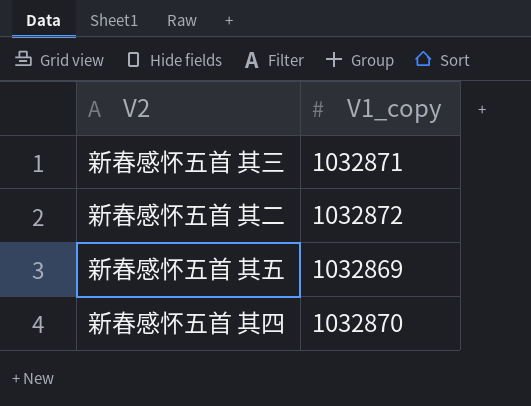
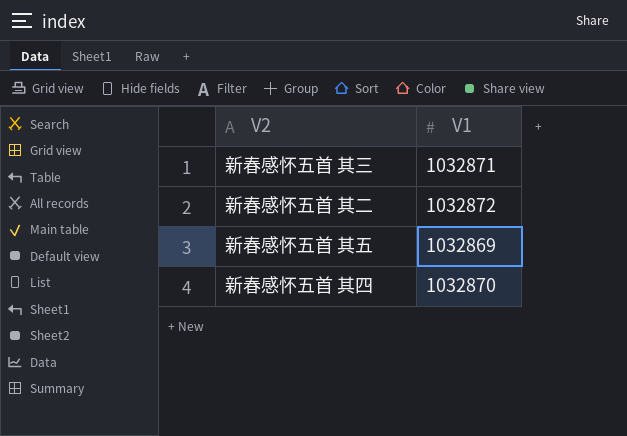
column name: V1_copy -> V1

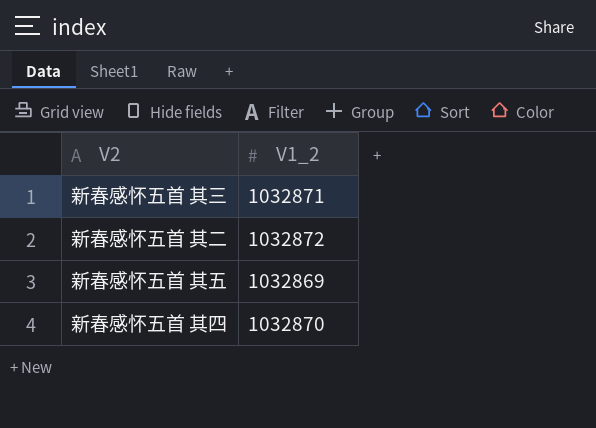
column name: V1 -> V1_2

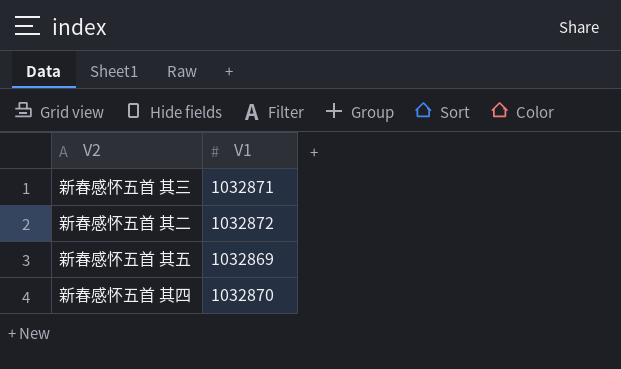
column name: V1_2 -> V1

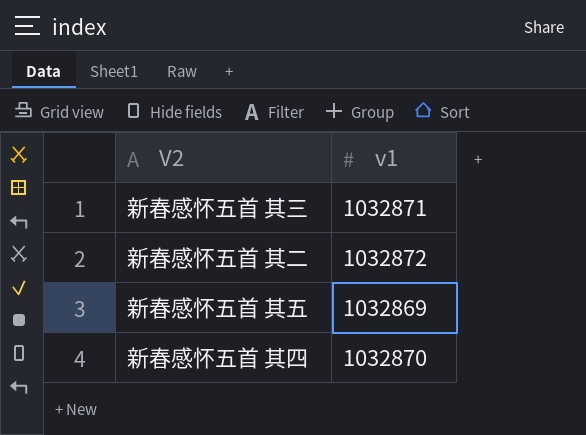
column name: V1 -> v1

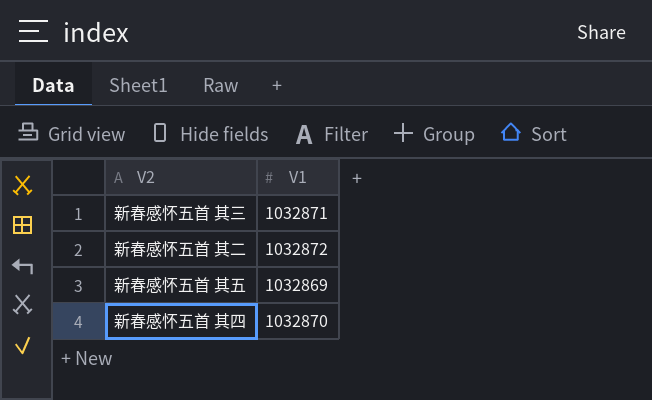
column name: v1 -> V1

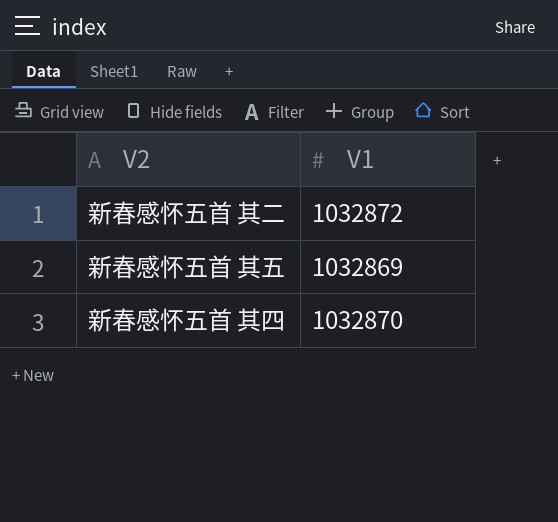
row 新春感怀五首 其三: 1032871 -> none

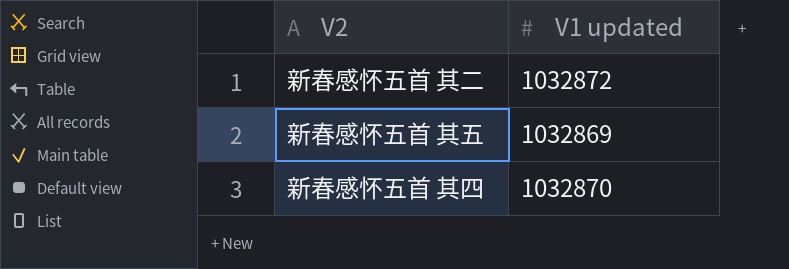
column name: V1 -> V1 updated

